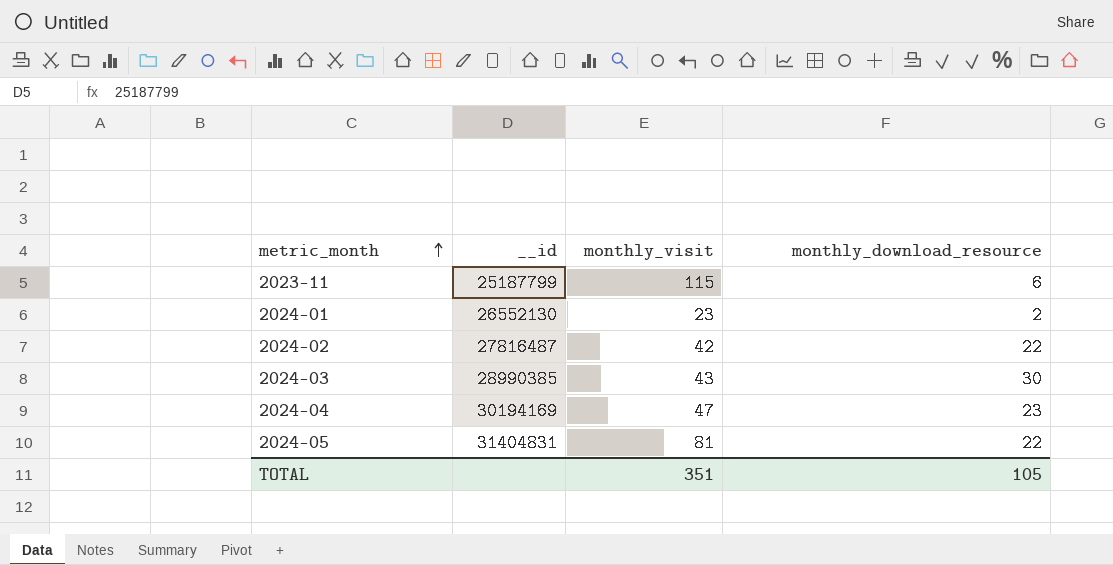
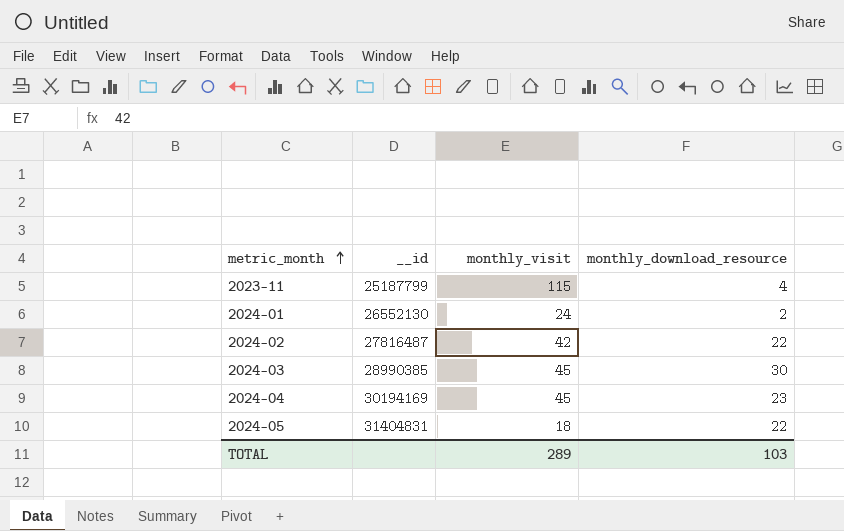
2023-11 | monthly_download_resource: 6 -> 4
2024-01 | monthly_visit: 23 -> 24
2024-03 | monthly_visit: 43 -> 45
2024-04 | monthly_visit: 47 -> 45
2024-05 | monthly_visit: 81 -> 18
TOTAL | monthly_visit: 351 -> 289
TOTAL | monthly_download_resource: 105 -> 103

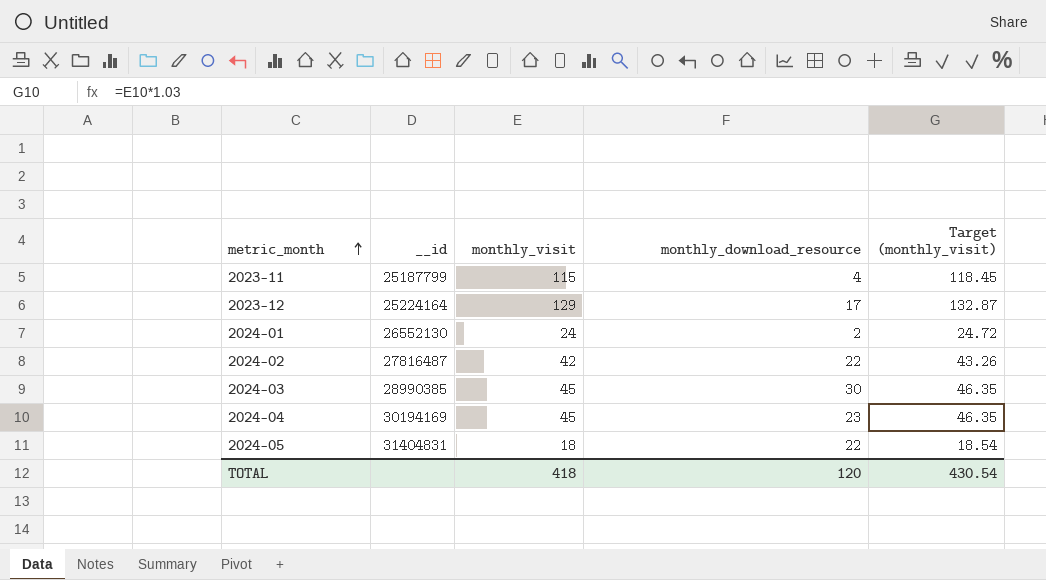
column Target (monthly_visit) | formula: none -> [monthly_visit] * 1.03
row 2023-12: none -> 25224164 | 129 | 17 | 132.87
TOTAL | monthly_visit: 289 -> 418
TOTAL | monthly_download_resource: 103 -> 120

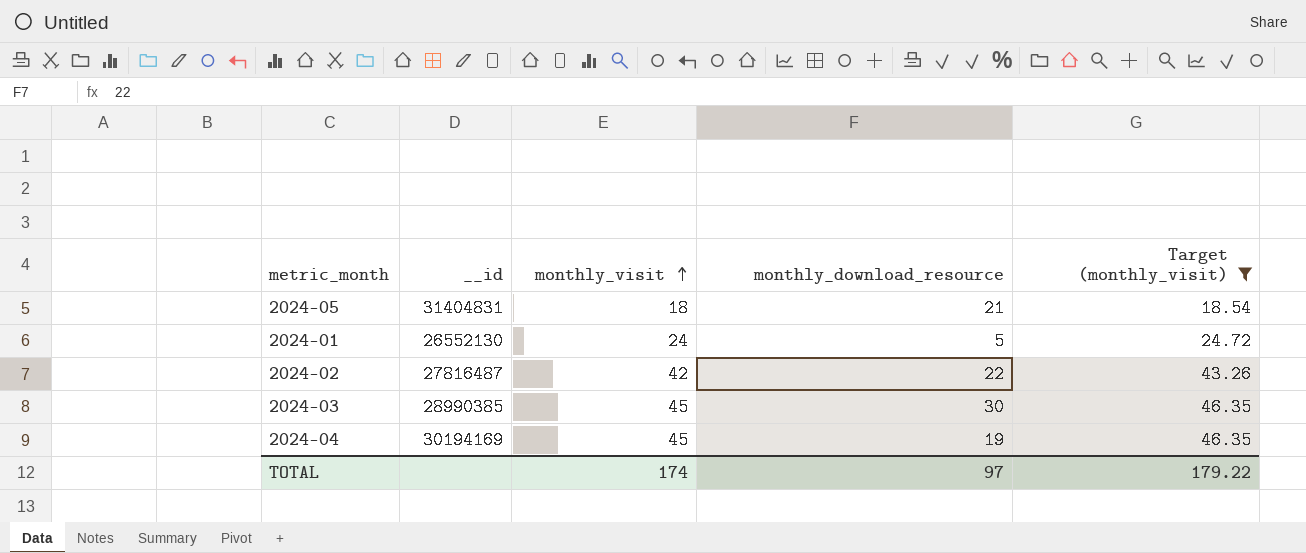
filter: none -> Target (monthly_visit) <= 46.35
row order: metric_month ascending -> monthly_visit ascending
2024-05 | monthly_download_resource: 22 -> 21
2024-01 | monthly_download_resource: 2 -> 5
2024-04 | monthly_download_resource: 23 -> 19
TOTAL | monthly_visit: 418 -> 174
TOTAL | monthly_download_resource: 120 -> 97
TOTAL | Target (monthly_visit): 430.54 -> 179.22

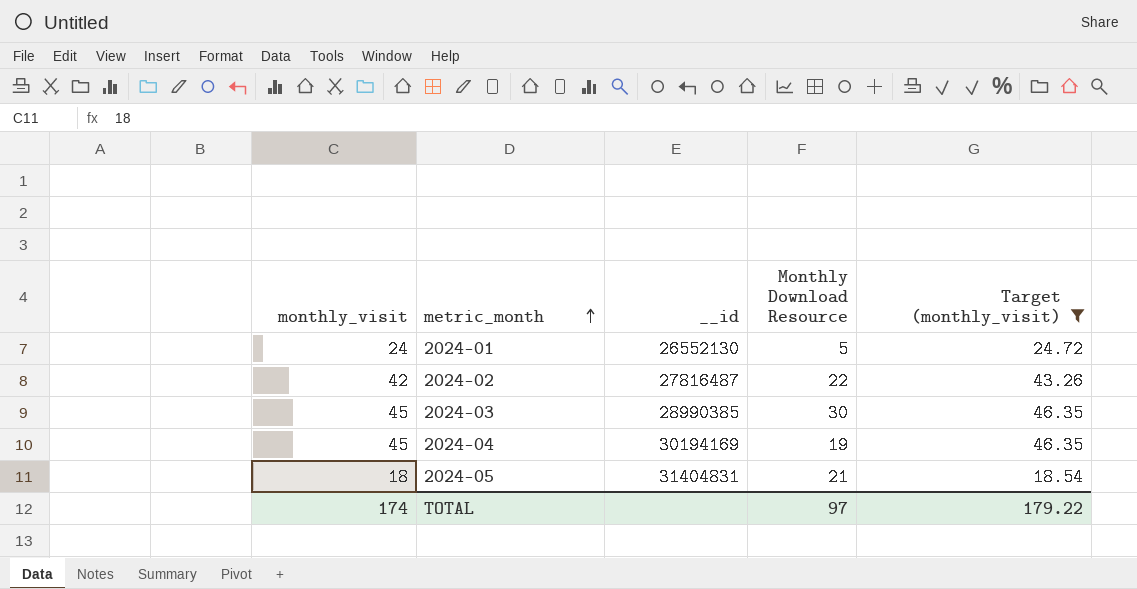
row order: monthly_visit ascending -> metric_month ascending
column monthly_visit | position: 3 -> 1
column name: monthly_download_resource -> Monthly Download Resource

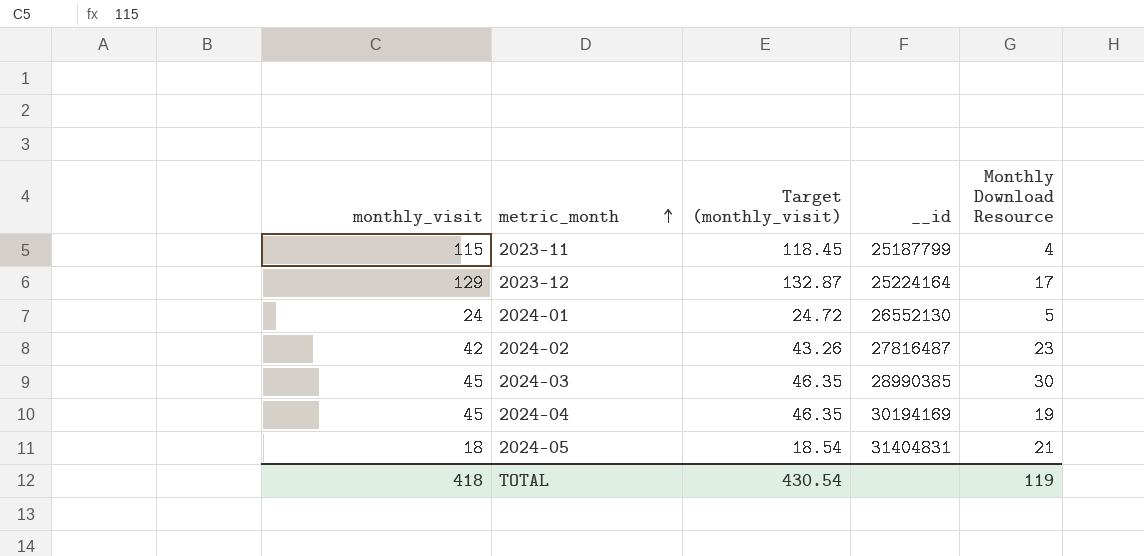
filter: Target (monthly_visit) <= 46.35 -> none
column Target (monthly_visit) | position: 5 -> 3
2024-02 | Monthly Download Resource: 22 -> 23
TOTAL | monthly_visit: 174 -> 418
TOTAL | Target (monthly_visit): 179.22 -> 430.54
TOTAL | Monthly Download Resource: 97 -> 119

